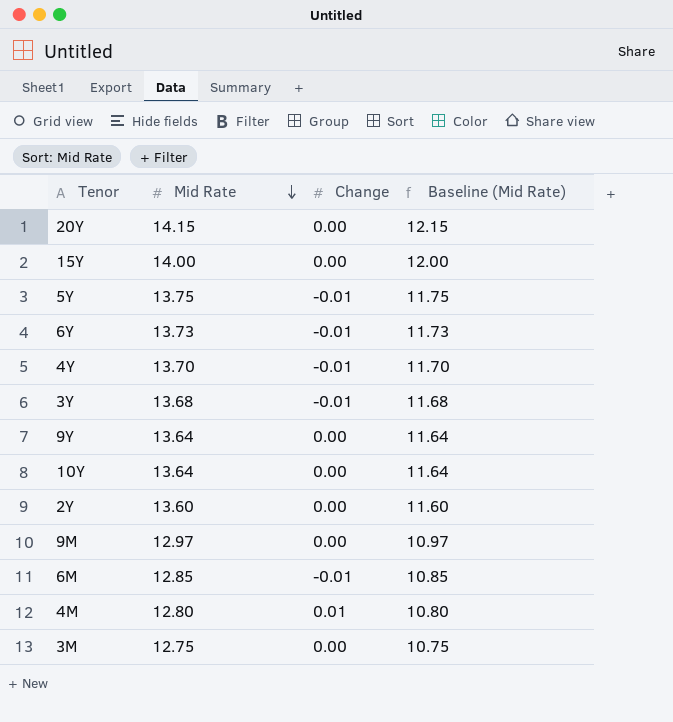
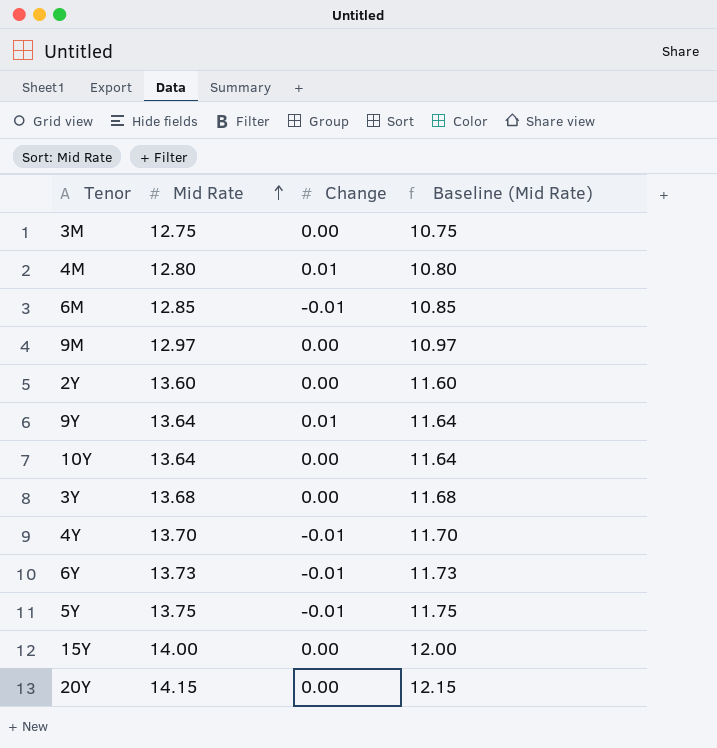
row order: Mid Rate descending -> Mid Rate ascending
9Y | Change: 0.00 -> 0.01
3Y | Change: -0.01 -> 0.00

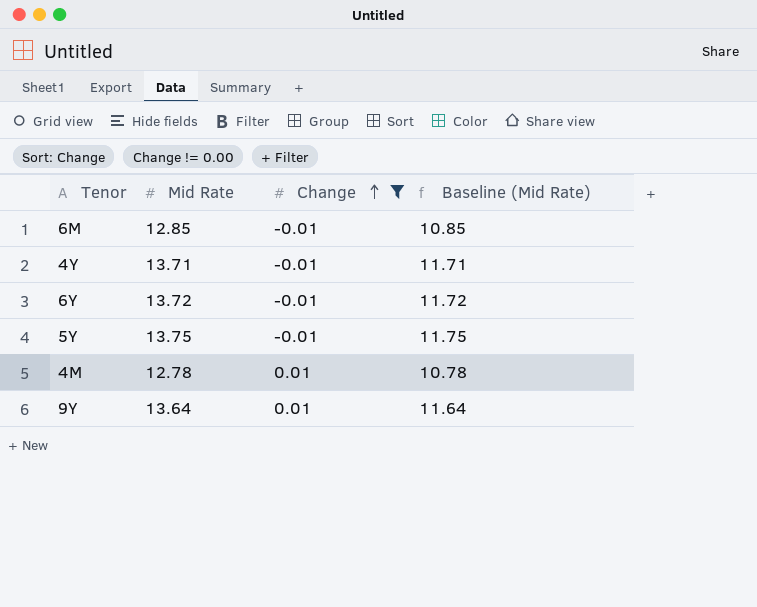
filter: none -> Change != 0.00
row order: Mid Rate ascending -> Change ascending
4Y | Mid Rate: 13.70 -> 13.71
4Y | Baseline (Mid Rate): 11.70 -> 11.71
6Y | Mid Rate: 13.73 -> 13.72
6Y | Baseline (Mid Rate): 11.73 -> 11.72
4M | Mid Rate: 12.80 -> 12.78
4M | Baseline (Mid Rate): 10.80 -> 10.78

